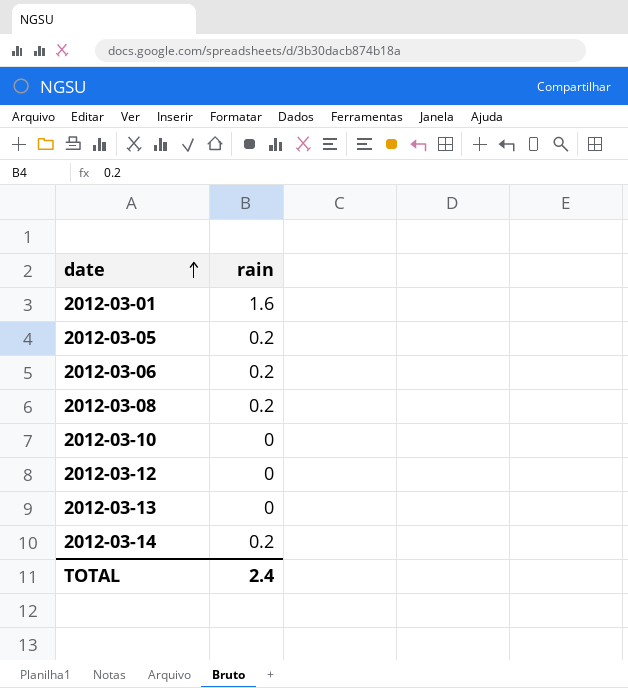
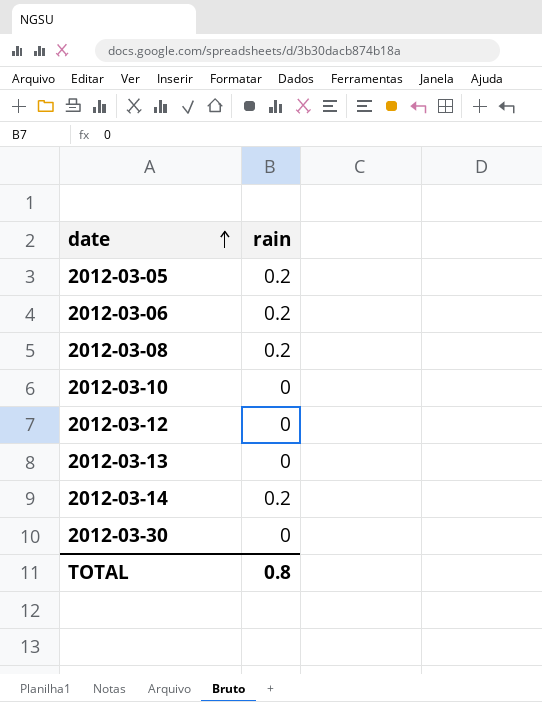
row 2012-03-01: 1.6 -> none
row 2012-03-30: none -> 0
TOTAL | rain: 2.4 -> 0.8

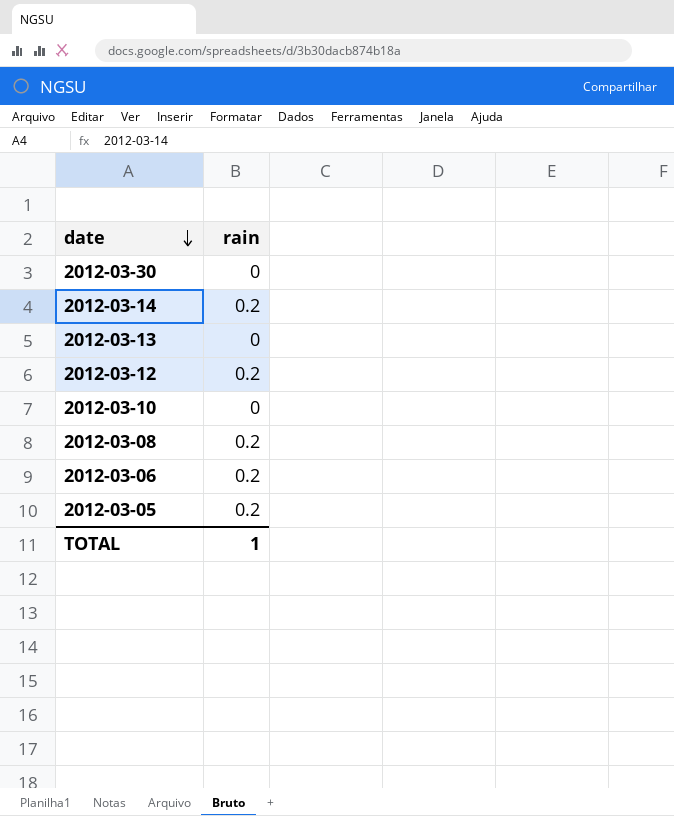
row order: date ascending -> date descending
2012-03-12 | rain: 0 -> 0.2
TOTAL | rain: 0.8 -> 1

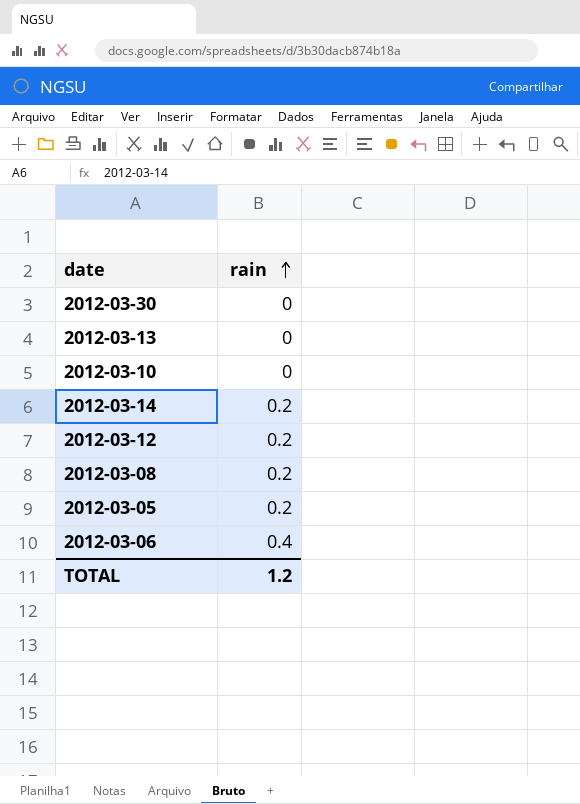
row order: date descending -> rain ascending
2012-03-06 | rain: 0.2 -> 0.4
TOTAL | rain: 1 -> 1.2

